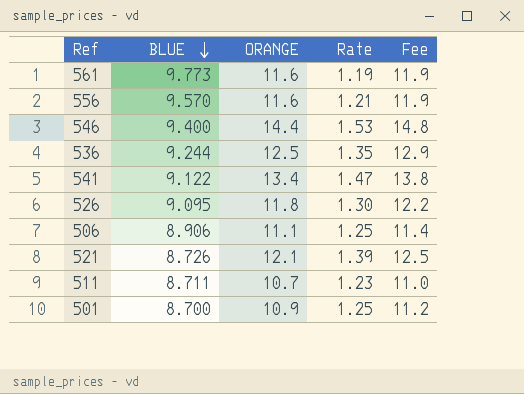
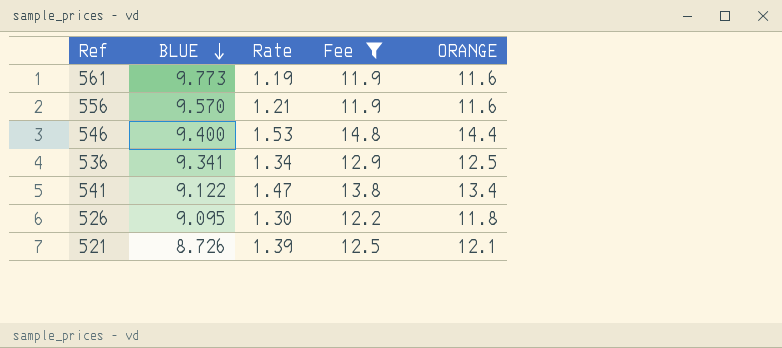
filter: none -> Fee >= 11.9
column ORANGE | position: 3 -> 5
536 | BLUE: 9.244 -> 9.341
536 | Rate: 1.35 -> 1.34

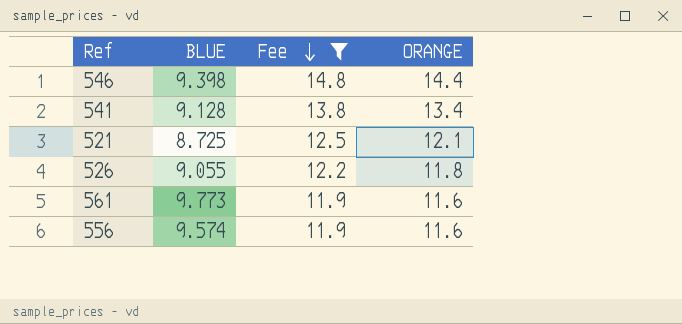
row order: BLUE descending -> Fee descending
column Rate | formula: [ORANGE] / [BLUE] -> none
row 536: 9.341 | 1.34 | 12.9 | 12.5 -> none
546 | BLUE: 9.400 -> 9.398
541 | BLUE: 9.122 -> 9.128
521 | BLUE: 8.726 -> 8.725
526 | BLUE: 9.095 -> 9.055
556 | BLUE: 9.570 -> 9.574

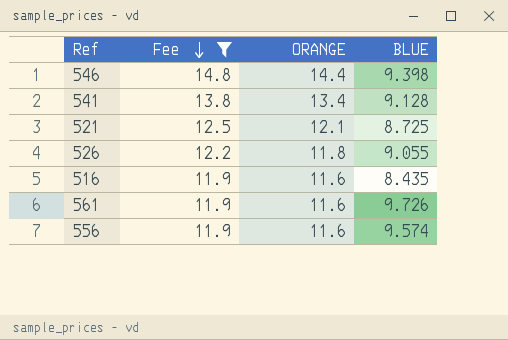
column BLUE | position: 2 -> 4
row 516: none -> 11.9 | 11.6 | 8.435
561 | BLUE: 9.773 -> 9.726

